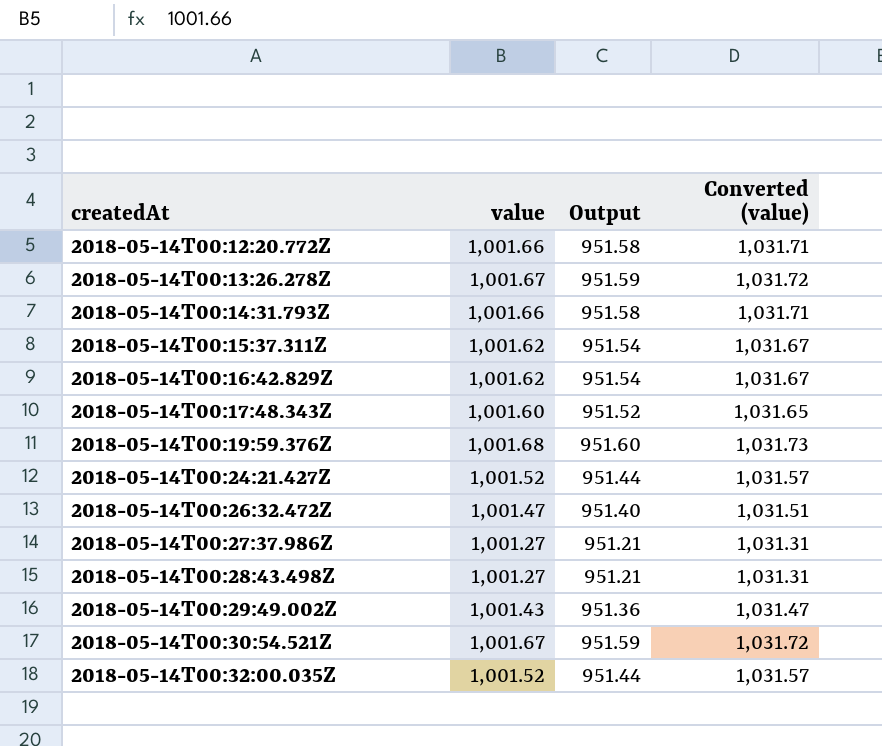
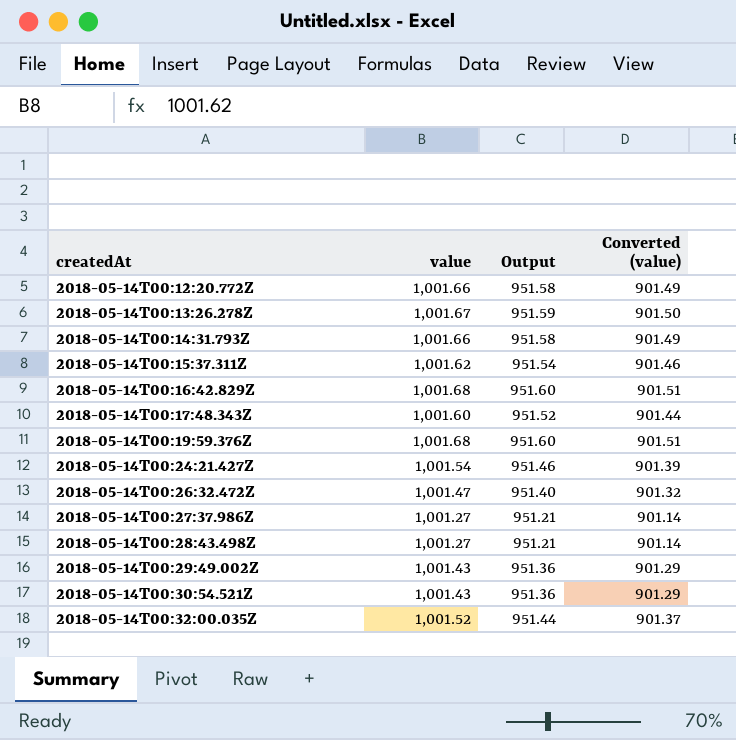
column Converted (value) | formula: [value] * 1.03 -> [value] * 0.9
2018-05-14T00:16:42.829Z | value: 1,001.62 -> 1,001.68
2018-05-14T00:16:42.829Z | Output: 951.54 -> 951.60
2018-05-14T00:24:21.427Z | value: 1,001.52 -> 1,001.54
2018-05-14T00:24:21.427Z | Output: 951.44 -> 951.46
2018-05-14T00:30:54.521Z | value: 1,001.67 -> 1,001.43
2018-05-14T00:30:54.521Z | Output: 951.59 -> 951.36

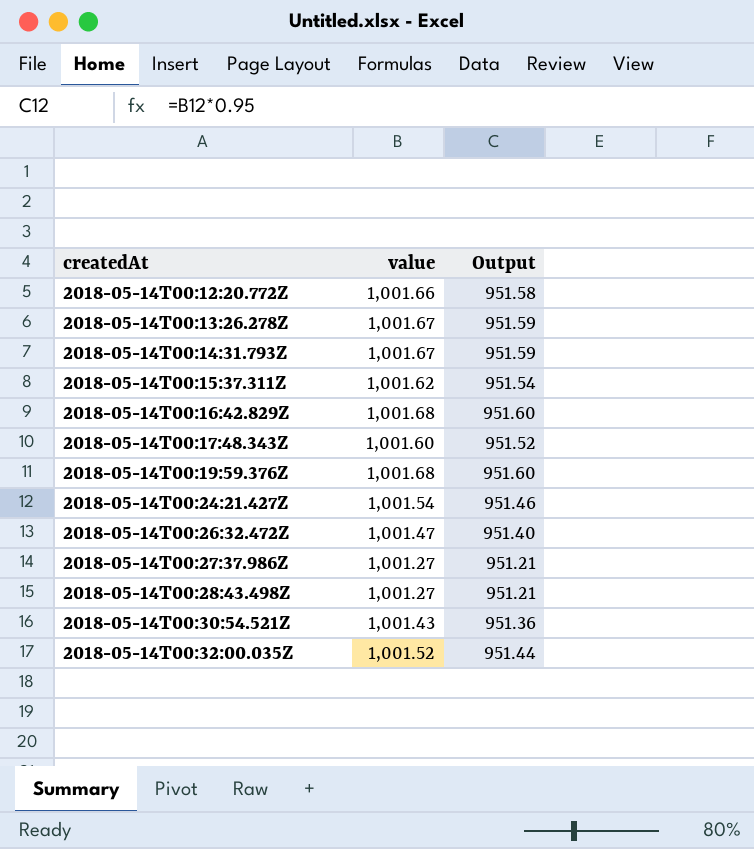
column Converted (value) | formula: [value] * 0.9 -> none
row 2018-05-14T00:29:49.002Z: 1,001.43 | 951.36 | 901.29 -> none
2018-05-14T00:14:31.793Z | value: 1,001.66 -> 1,001.67
2018-05-14T00:14:31.793Z | Output: 951.58 -> 951.59

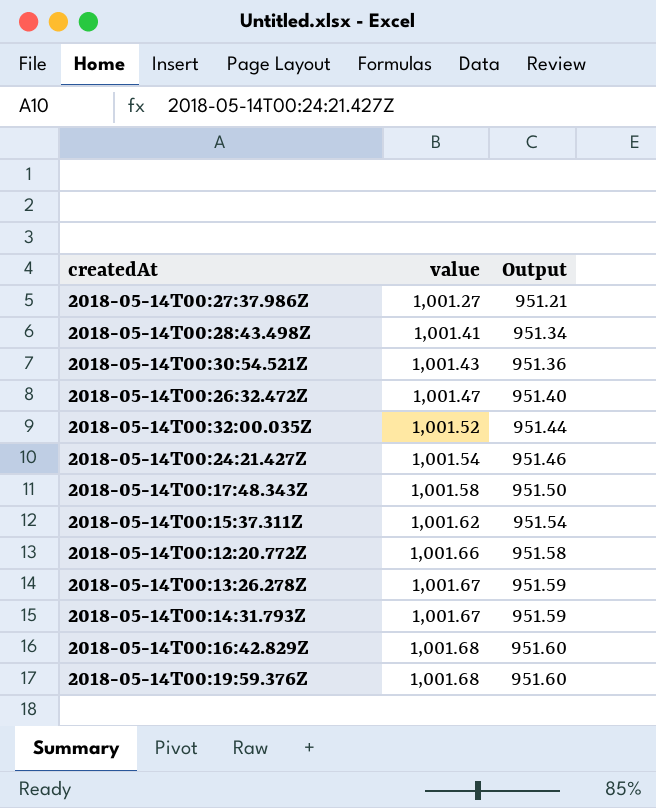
row order: createdAt ascending -> value ascending
2018-05-14T00:28:43.498Z | value: 1,001.27 -> 1,001.41
2018-05-14T00:28:43.498Z | Output: 951.21 -> 951.34
2018-05-14T00:17:48.343Z | value: 1,001.60 -> 1,001.58
2018-05-14T00:17:48.343Z | Output: 951.52 -> 951.50

